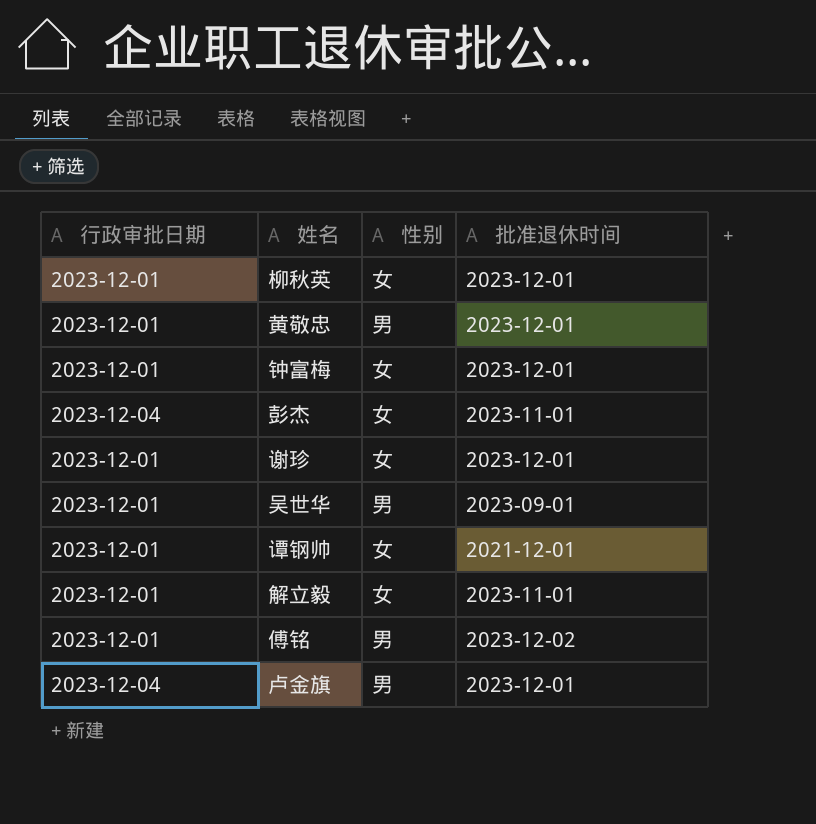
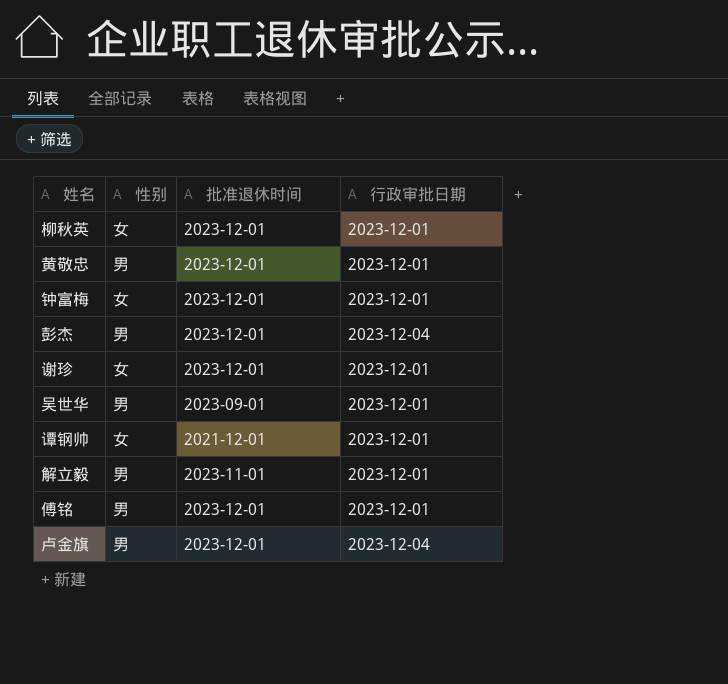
column 行政审批日期 | position: 1 -> 4
彭杰 | 性别: 女 -> 男
彭杰 | 批准退休时间: 2023-11-01 -> 2023-12-01
解立毅 | 性别: 女 -> 男
傅铭 | 批准退休时间: 2023-12-02 -> 2023-12-01

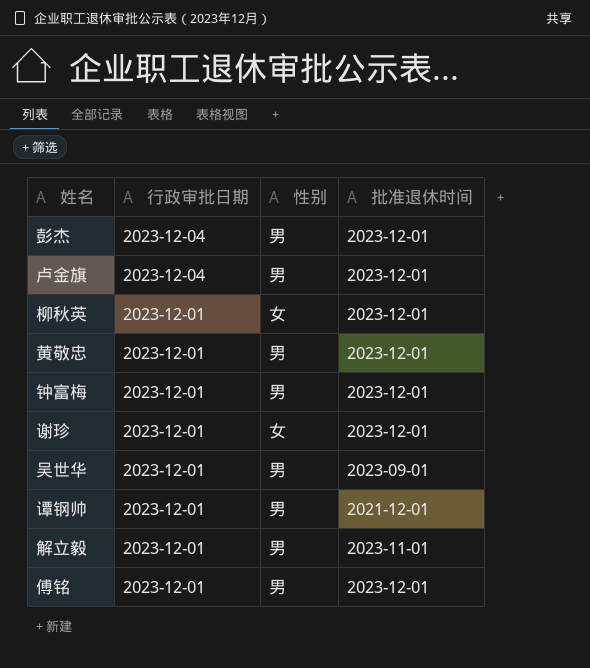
row order: none -> 行政审批日期 descending
column 行政审批日期 | position: 4 -> 2
钟富梅 | 性别: 女 -> 男
谭钢帅 | 性别: 女 -> 男

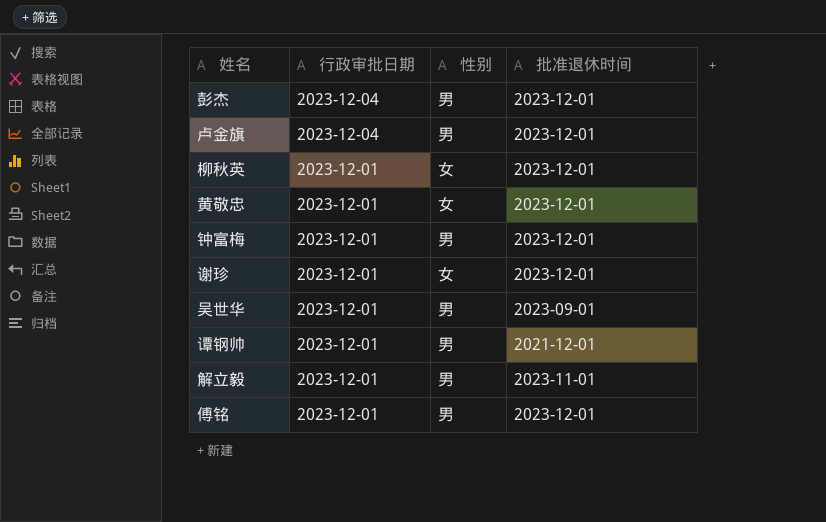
黄敬忠 | 性别: 男 -> 女

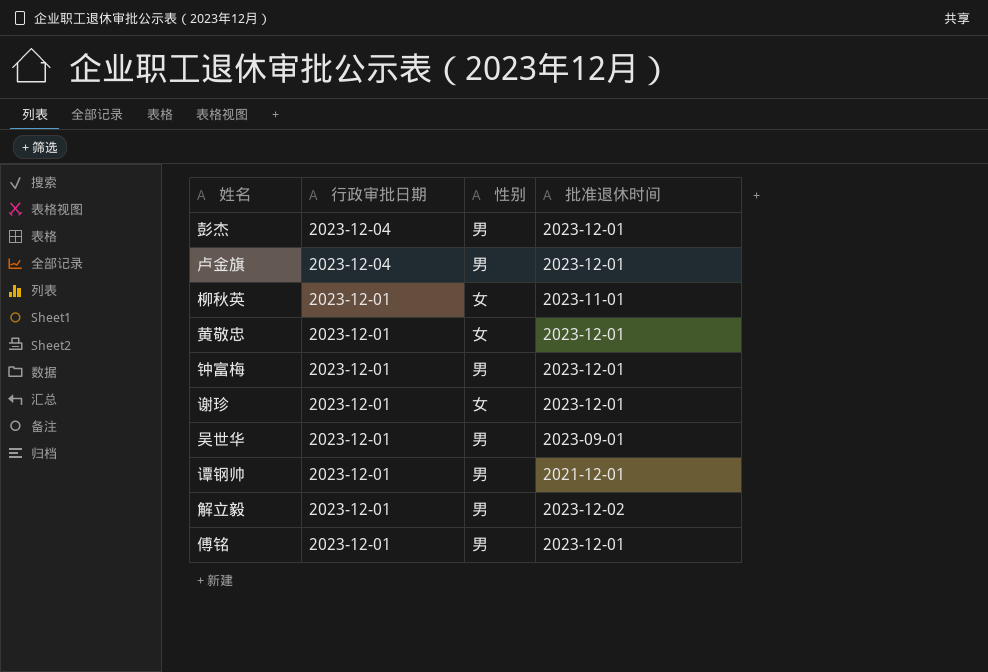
柳秋英 | 批准退休时间: 2023-12-01 -> 2023-11-01
解立毅 | 批准退休时间: 2023-11-01 -> 2023-12-02

